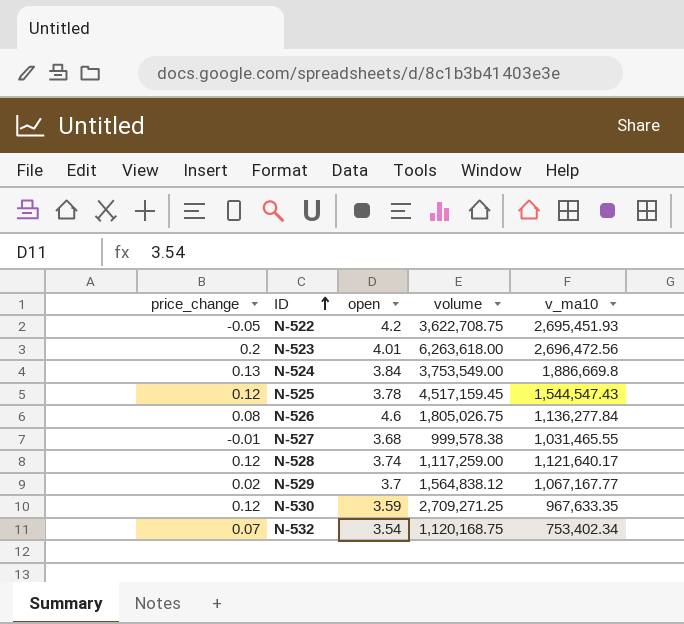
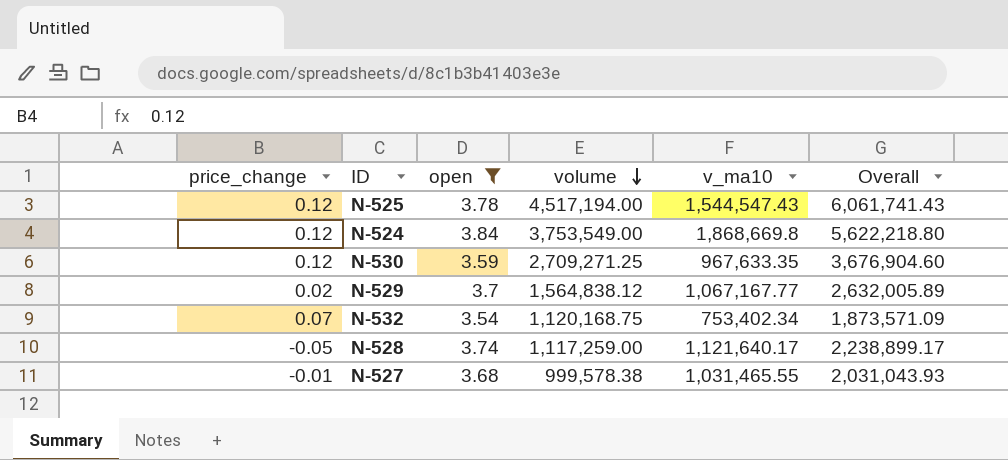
filter: none -> open <= 3.84
row order: ID ascending -> volume descending
column Overall | formula: none -> [volume] + [v_ma10]
N-525 | volume: 4,517,159.45 -> 4,517,194.00
N-524 | price_change: 0.13 -> 0.12
N-524 | v_ma10: 1,886,669.8 -> 1,868,669.8
N-528 | price_change: 0.12 -> -0.05

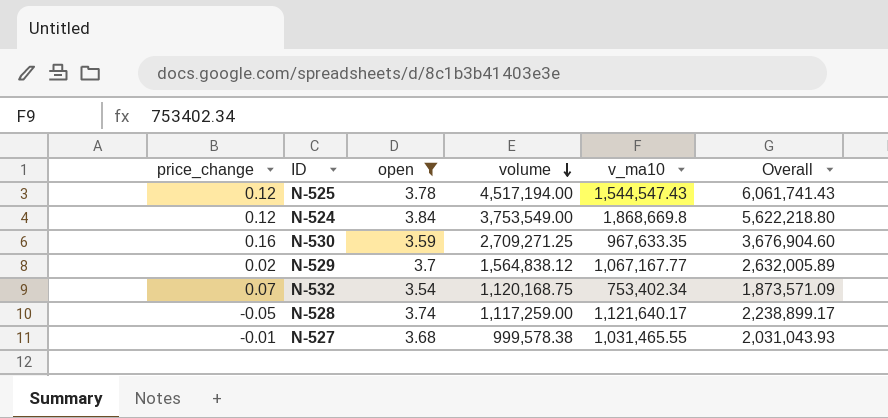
N-530 | price_change: 0.12 -> 0.16

